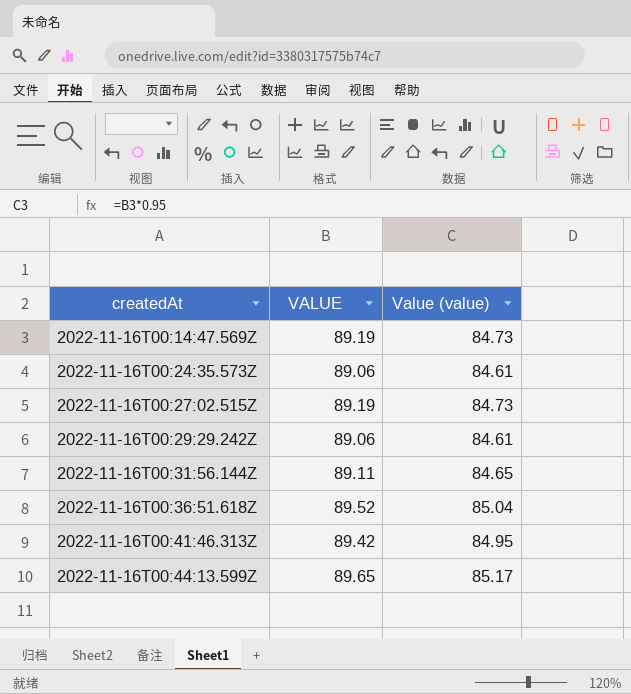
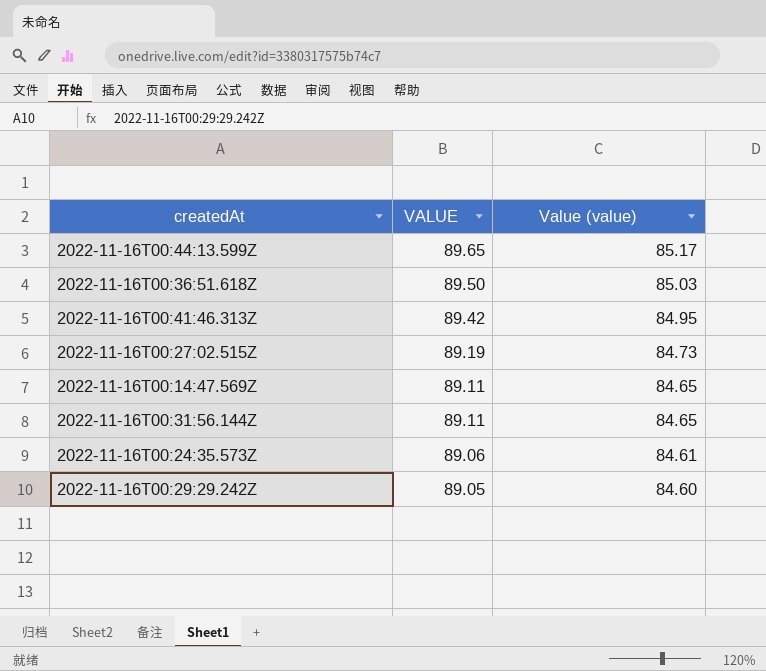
row order: createdAt ascending -> VALUE descending
2022-11-16T00:36:51.618Z | VALUE: 89.52 -> 89.50
2022-11-16T00:36:51.618Z | Value (value): 85.04 -> 85.03
2022-11-16T00:14:47.569Z | VALUE: 89.19 -> 89.11
2022-11-16T00:14:47.569Z | Value (value): 84.73 -> 84.65
2022-11-16T00:29:29.242Z | VALUE: 89.06 -> 89.05
2022-11-16T00:29:29.242Z | Value (value): 84.61 -> 84.60

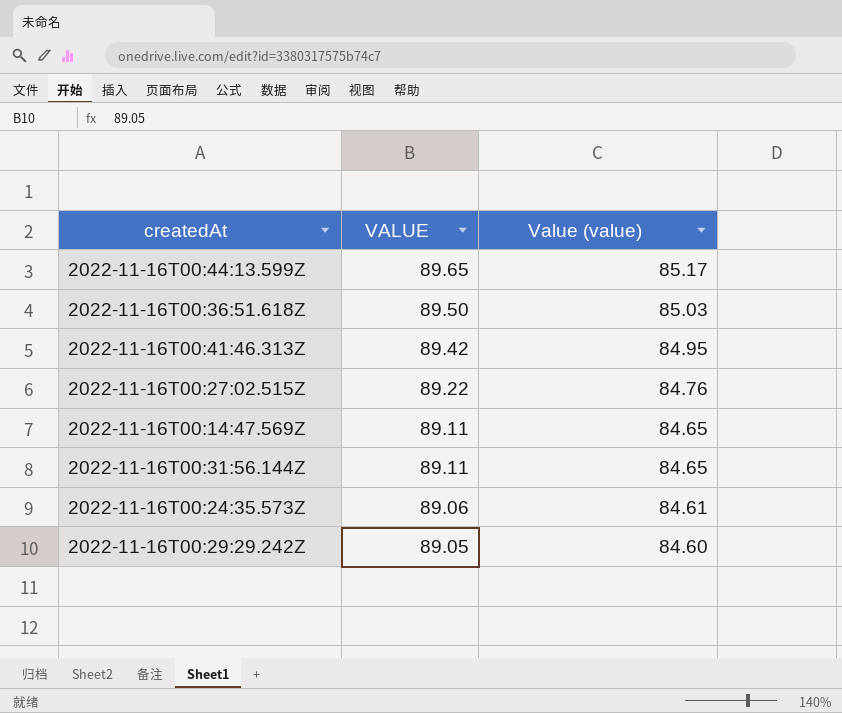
2022-11-16T00:27:02.515Z | VALUE: 89.19 -> 89.22
2022-11-16T00:27:02.515Z | Value (value): 84.73 -> 84.76

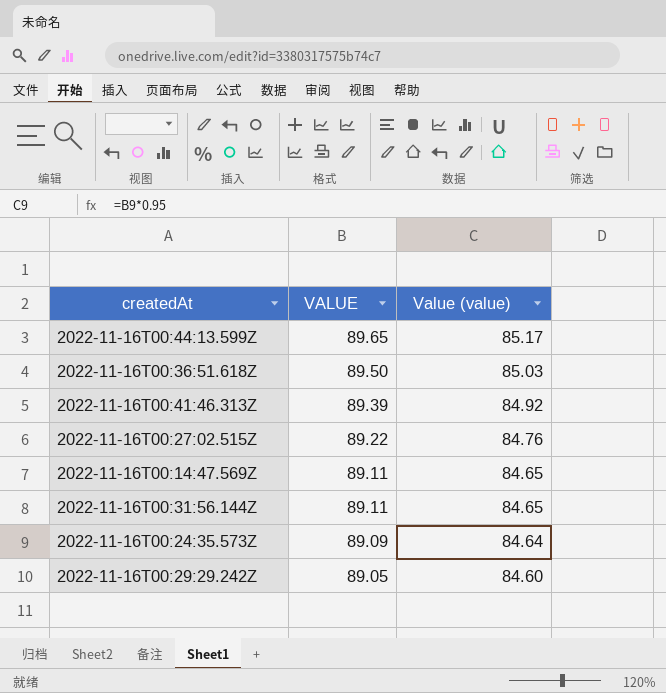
2022-11-16T00:41:46.313Z | VALUE: 89.42 -> 89.39
2022-11-16T00:41:46.313Z | Value (value): 84.95 -> 84.92
2022-11-16T00:24:35.573Z | VALUE: 89.06 -> 89.09
2022-11-16T00:24:35.573Z | Value (value): 84.61 -> 84.64

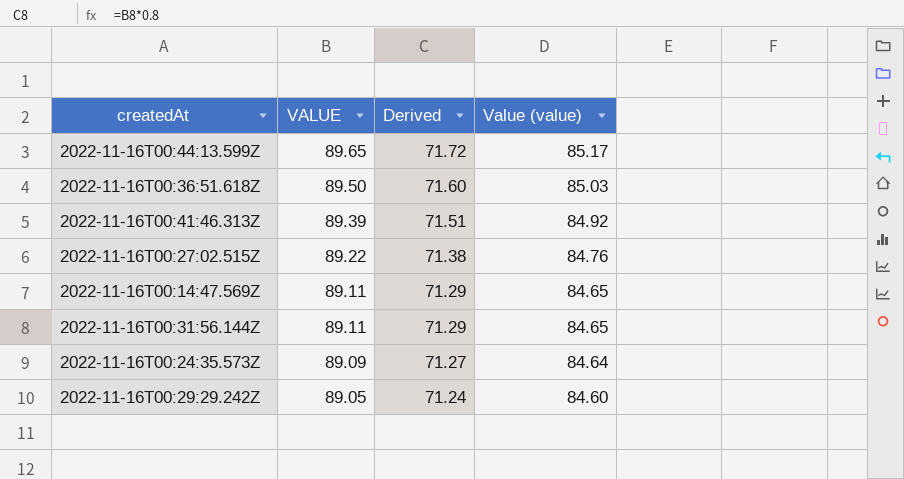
column Derived | formula: none -> [VALUE] * 0.8

